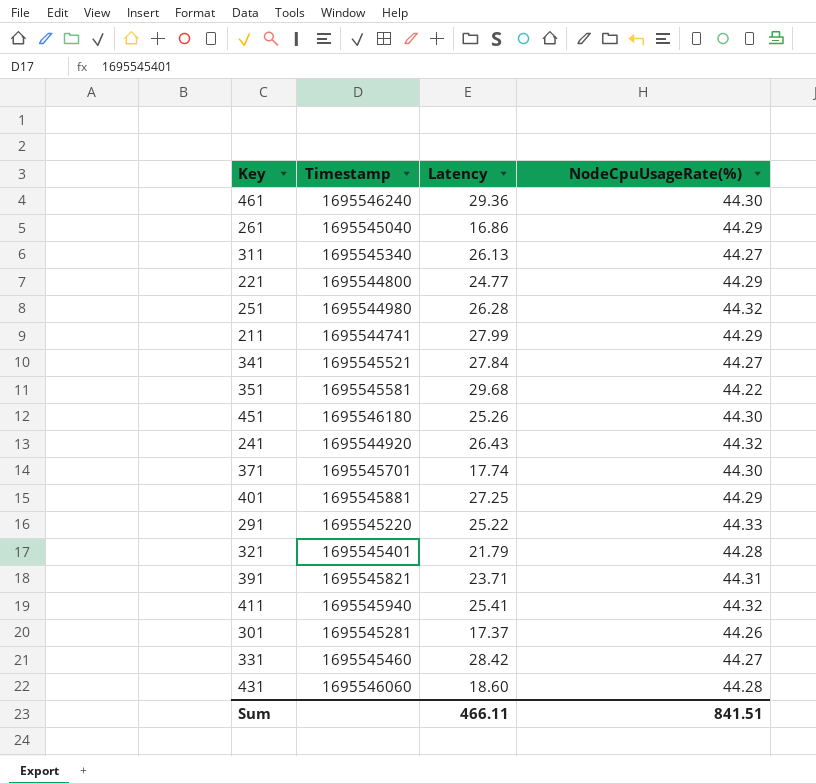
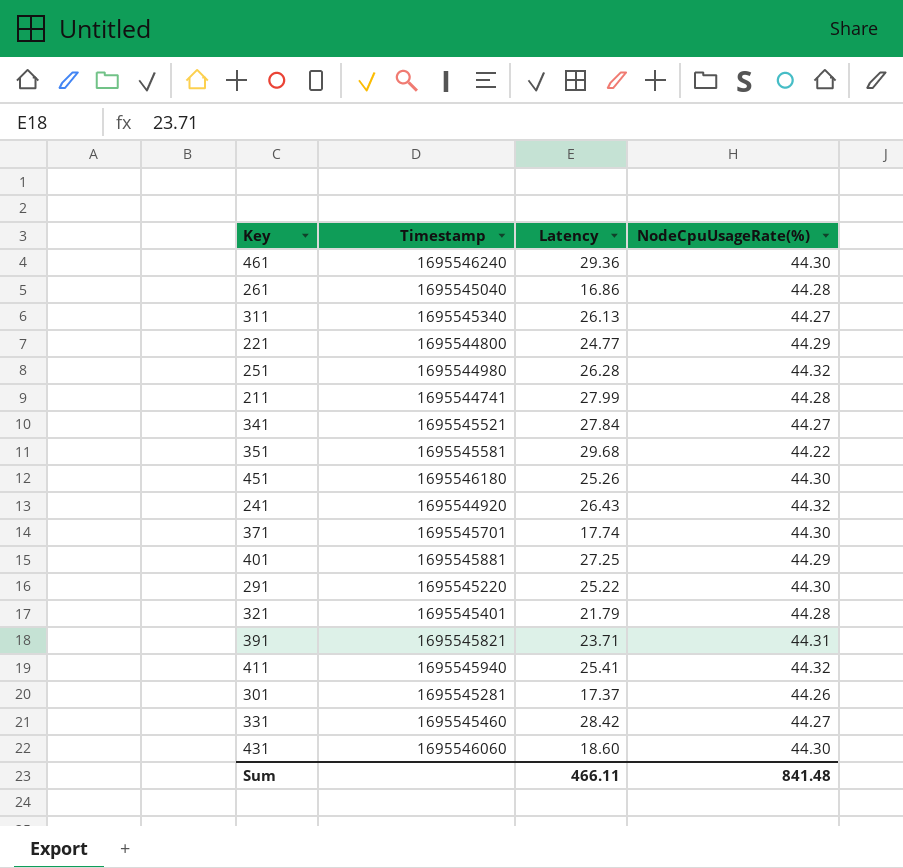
261 | NodeCpuUsageRate(%): 44.29 -> 44.28
211 | NodeCpuUsageRate(%): 44.29 -> 44.28
291 | NodeCpuUsageRate(%): 44.33 -> 44.30
431 | NodeCpuUsageRate(%): 44.28 -> 44.30
Sum | NodeCpuUsageRate(%): 841.51 -> 841.48

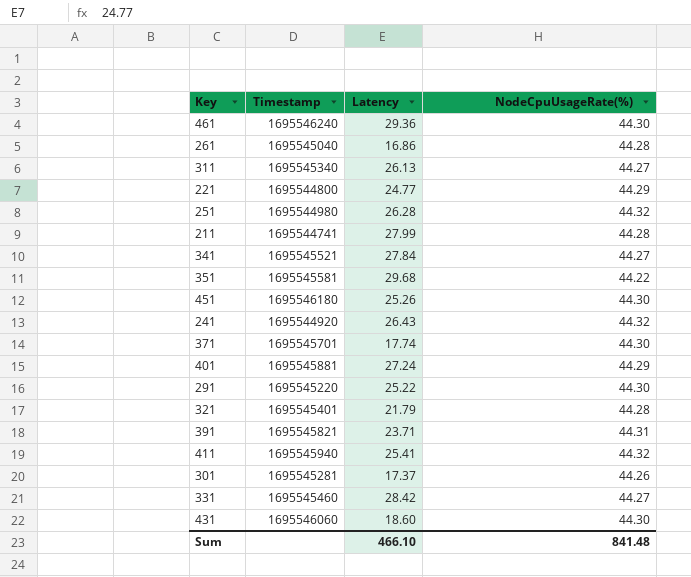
401 | Latency: 27.25 -> 27.24
Sum | Latency: 466.11 -> 466.10

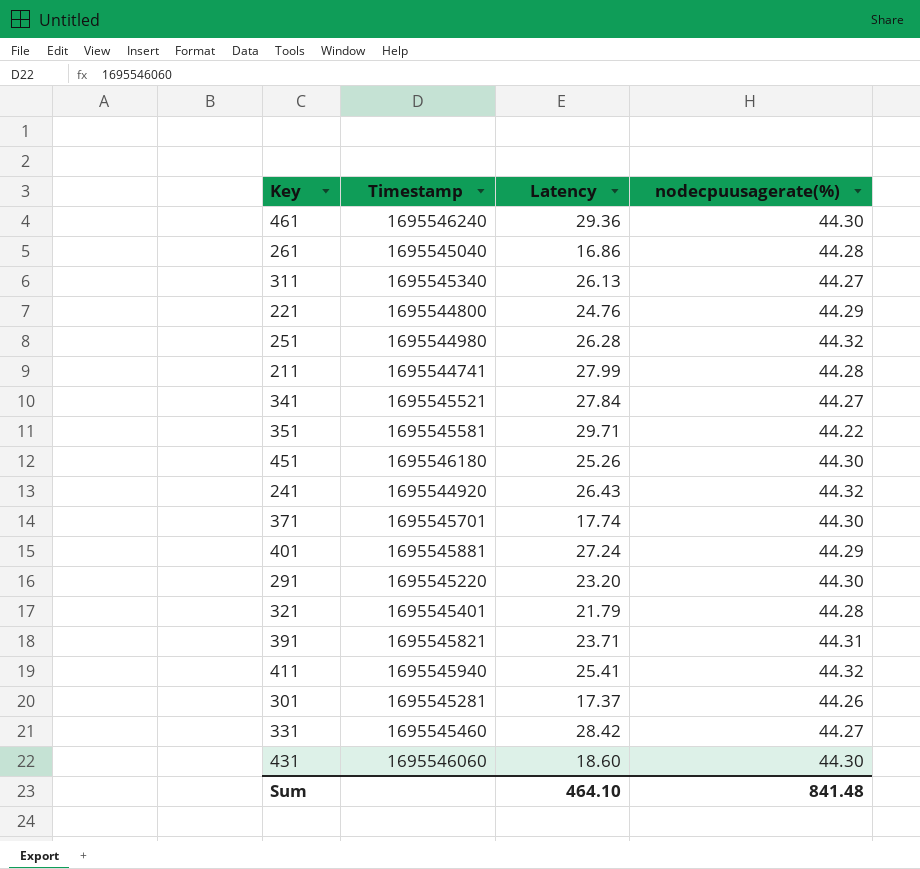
column name: NodeCpuUsageRate(%) -> nodecpuusagerate(%)
221 | Latency: 24.77 -> 24.76
351 | Latency: 29.68 -> 29.71
291 | Latency: 25.22 -> 23.20
Sum | Latency: 466.10 -> 464.10

